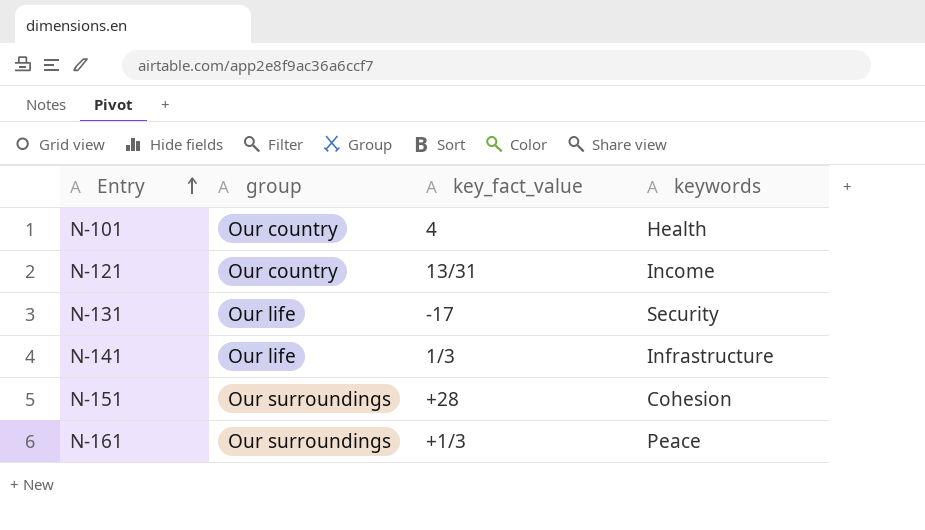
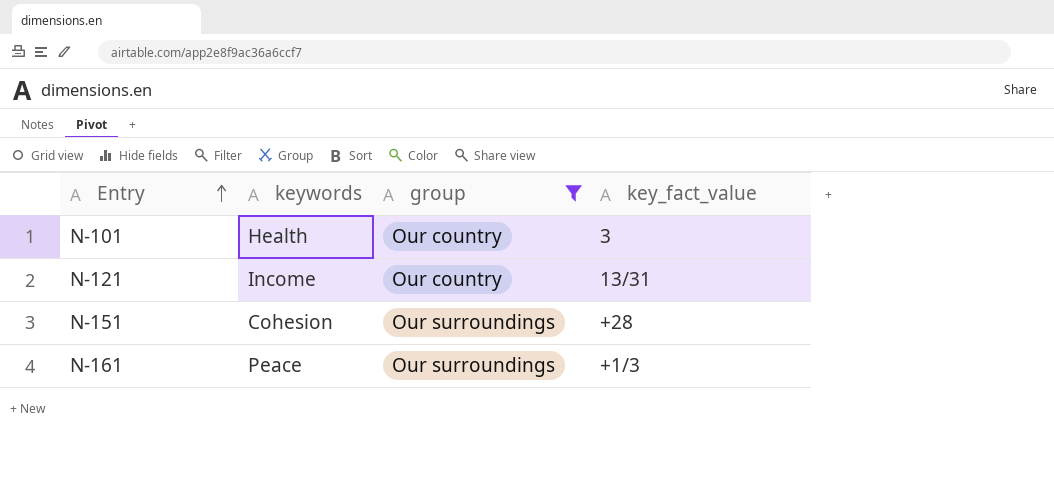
filter: none -> group != Our life
column keywords | position: 4 -> 2
N-101 | key_fact_value: 4 -> 3

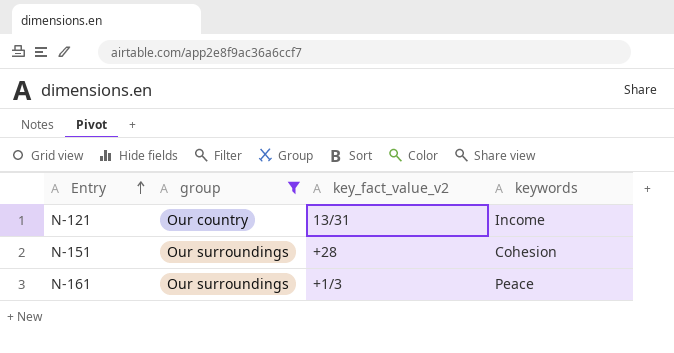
column name: key_fact_value -> key_fact_value_v2
column keywords | position: 2 -> 4
row N-101: Health | Our country | 3 -> none

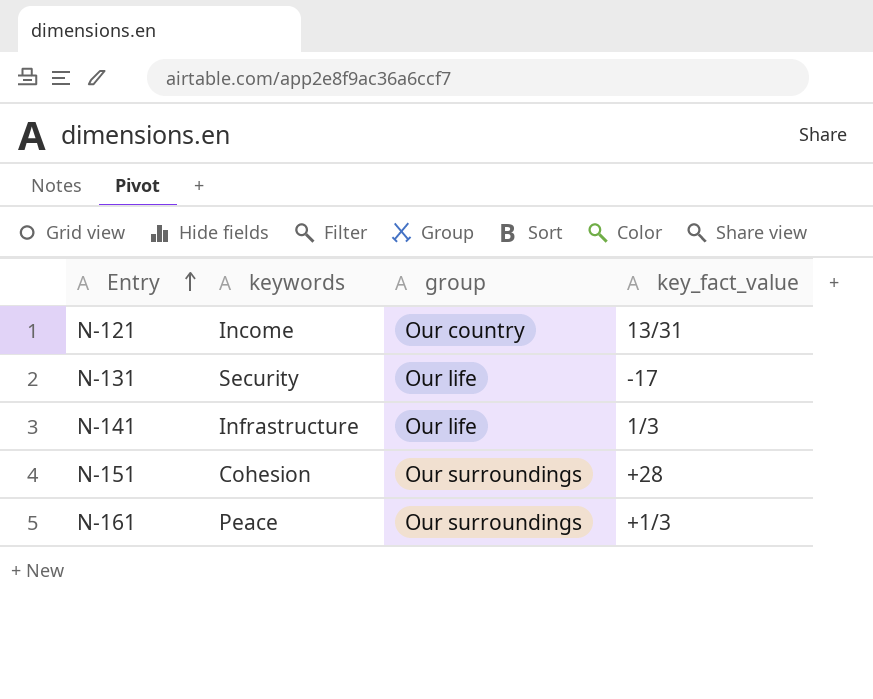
filter: group != Our life -> none
column keywords | position: 4 -> 2
column name: key_fact_value_v2 -> key_fact_value

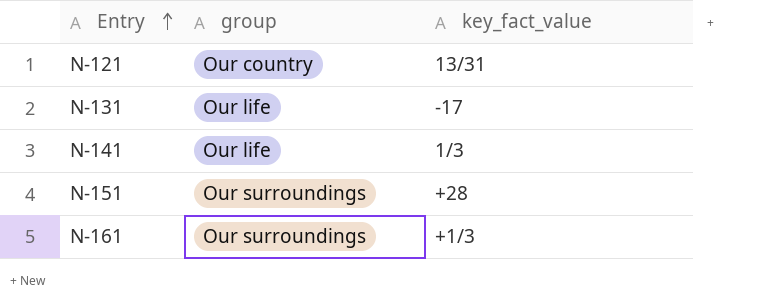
column keywords | position: 2 -> none

